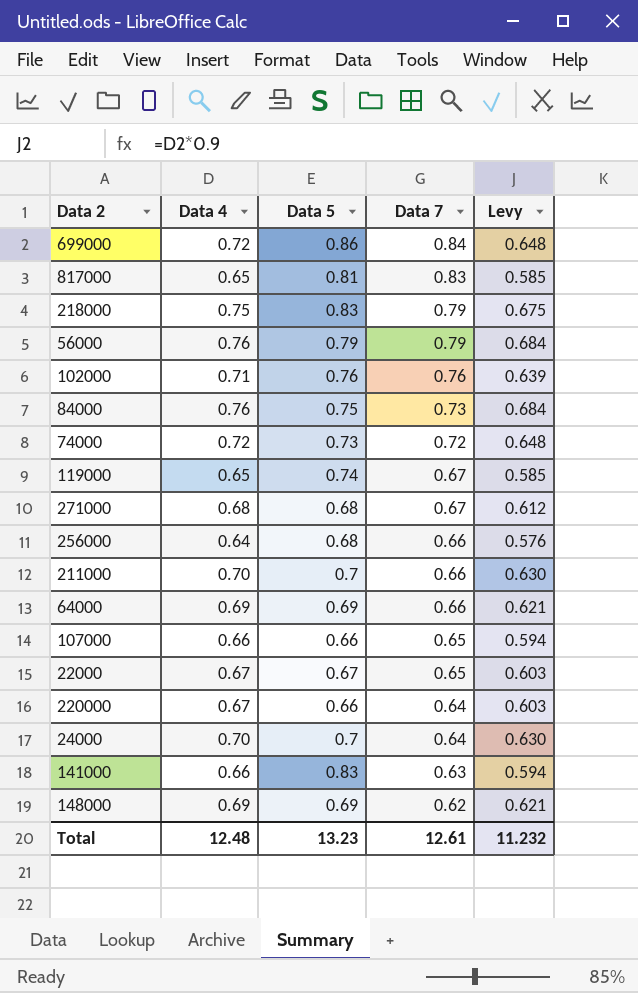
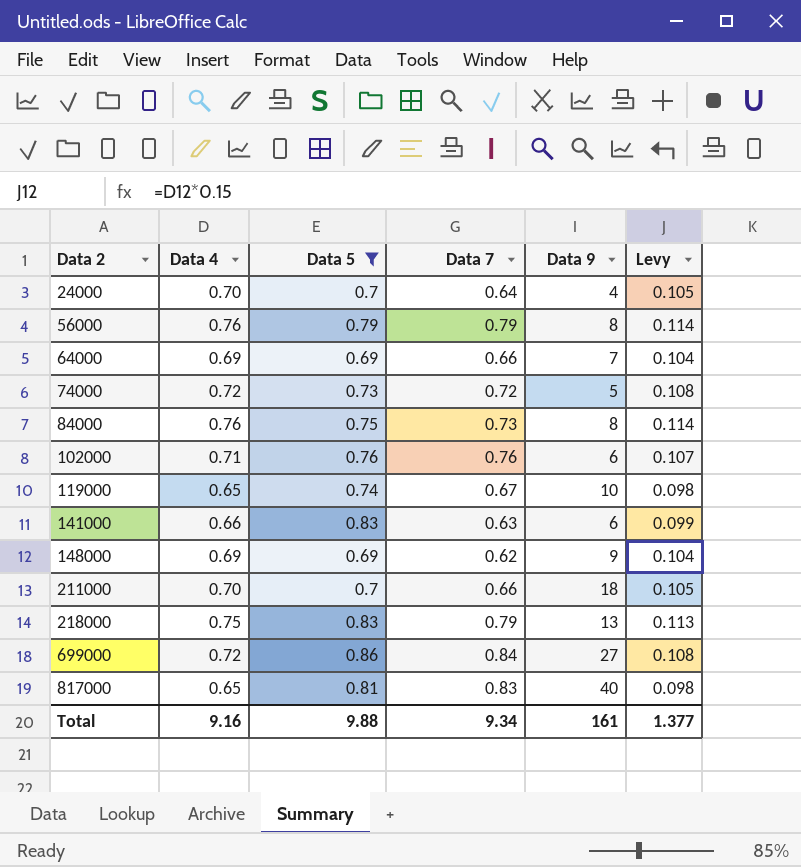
filter: none -> Data 5 >= 0.69
row order: Data 7 descending -> Data 2 ascending
column Data 9 | position: none -> 5
column Levy | formula: [Data 4] * 0.9 -> [Data 4] * 0.15
Total | Data 4: 12.48 -> 9.16
Total | Data 5: 13.23 -> 9.88
Total | Data 7: 12.61 -> 9.34
Total | Levy: 11.232 -> 1.377

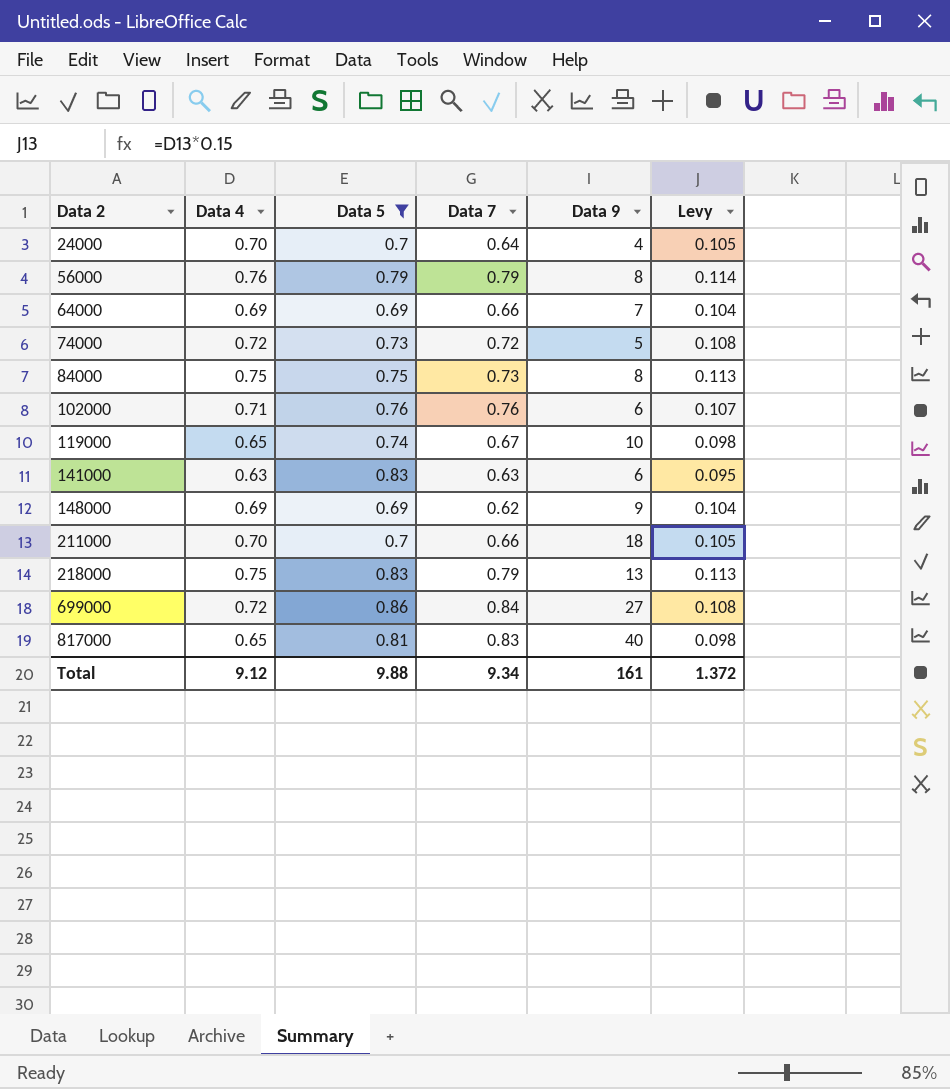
84000 | Data 4: 0.76 -> 0.75
84000 | Levy: 0.114 -> 0.113
141000 | Data 4: 0.66 -> 0.63
141000 | Levy: 0.099 -> 0.095
Total | Data 4: 9.16 -> 9.12
Total | Levy: 1.377 -> 1.372

